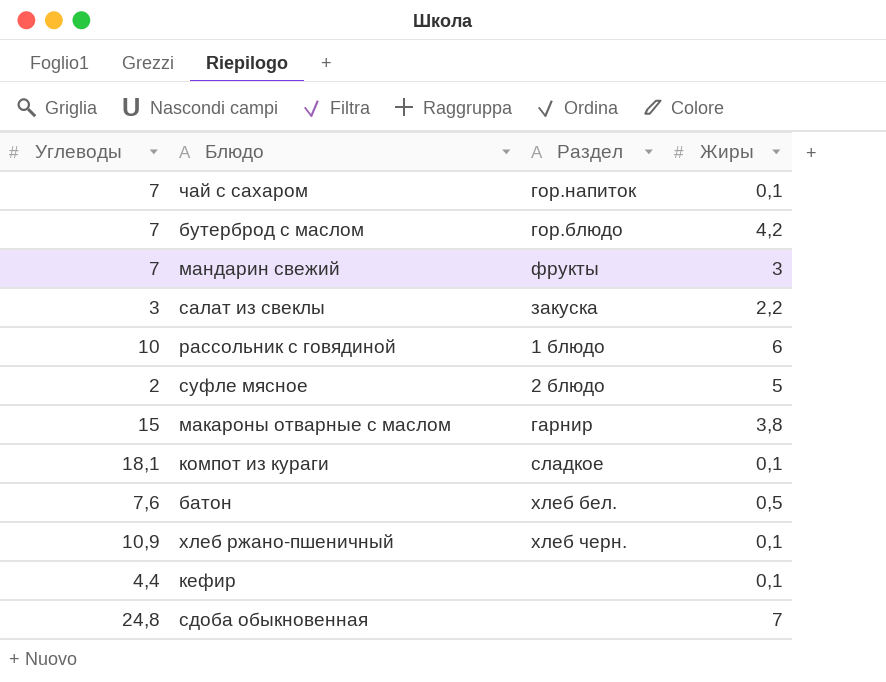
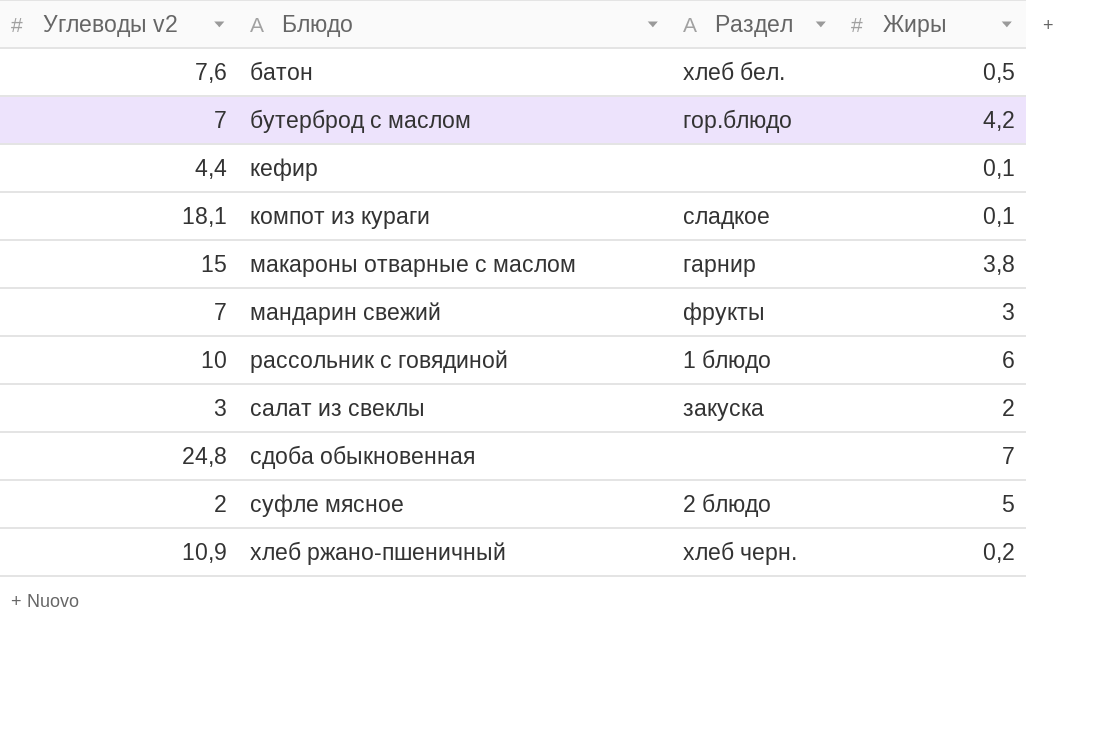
row order: none -> Блюдо ascending
column name: Углеводы -> Углеводы v2
row чай с сахаром: 7 | гор.напиток | 0,1 -> none
салат из свеклы | Жиры: 2,2 -> 2
хлеб ржано-пшеничный | Жиры: 0,1 -> 0,2

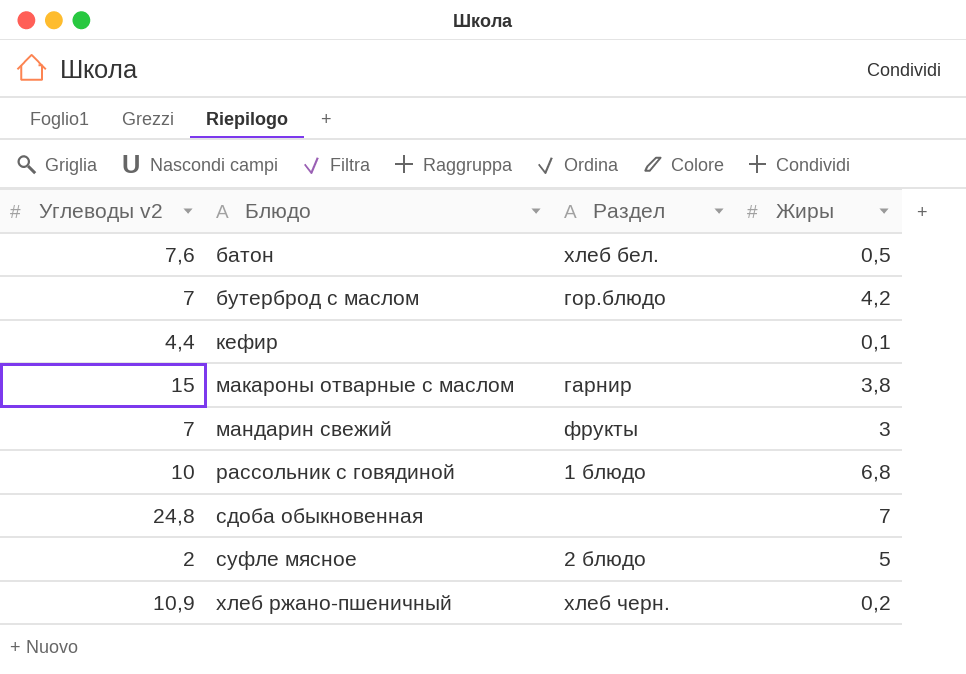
row компот из кураги: 18,1 | сладкое | 0,1 -> none
row салат из свеклы: 3 | закуска | 2 -> none
рассольник с говядиной | Жиры: 6 -> 6,8

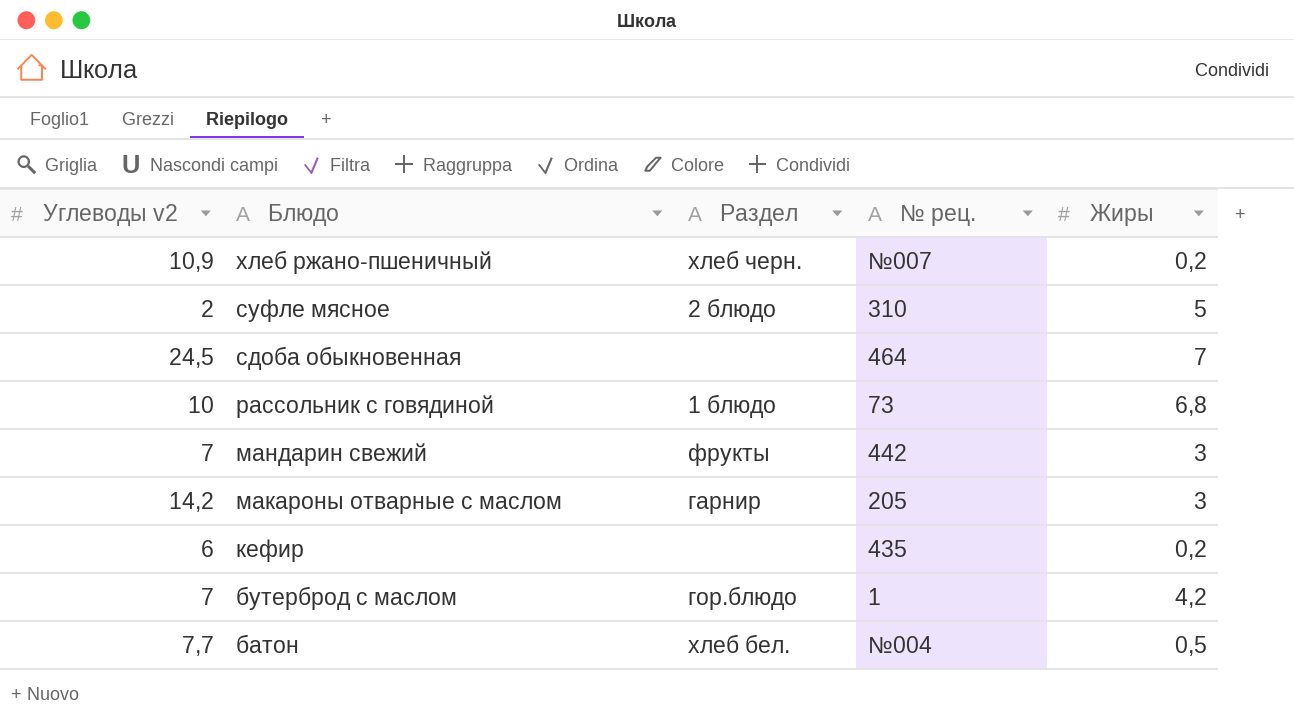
row order: Блюдо ascending -> Блюдо descending
column № рец. | position: none -> 4
сдоба обыкновенная | Углеводы v2: 24,8 -> 24,5
макароны отварные с маслом | Углеводы v2: 15 -> 14,2
макароны отварные с маслом | Жиры: 3,8 -> 3
кефир | Углеводы v2: 4,4 -> 6
кефир | Жиры: 0,1 -> 0,2
батон | Углеводы v2: 7,6 -> 7,7

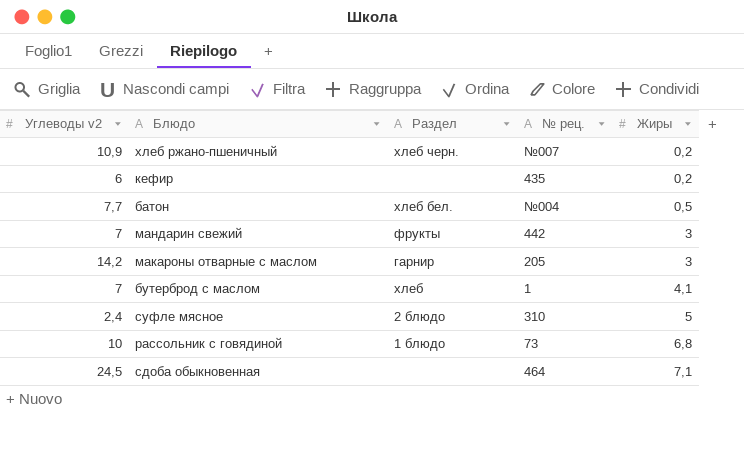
row order: Блюдо descending -> Жиры ascending
бутерброд с маслом | Раздел: гор.блюдо -> хлеб
бутерброд с маслом | Жиры: 4,2 -> 4,1
суфле мясное | Углеводы v2: 2 -> 2,4
сдоба обыкновенная | Жиры: 7 -> 7,1

